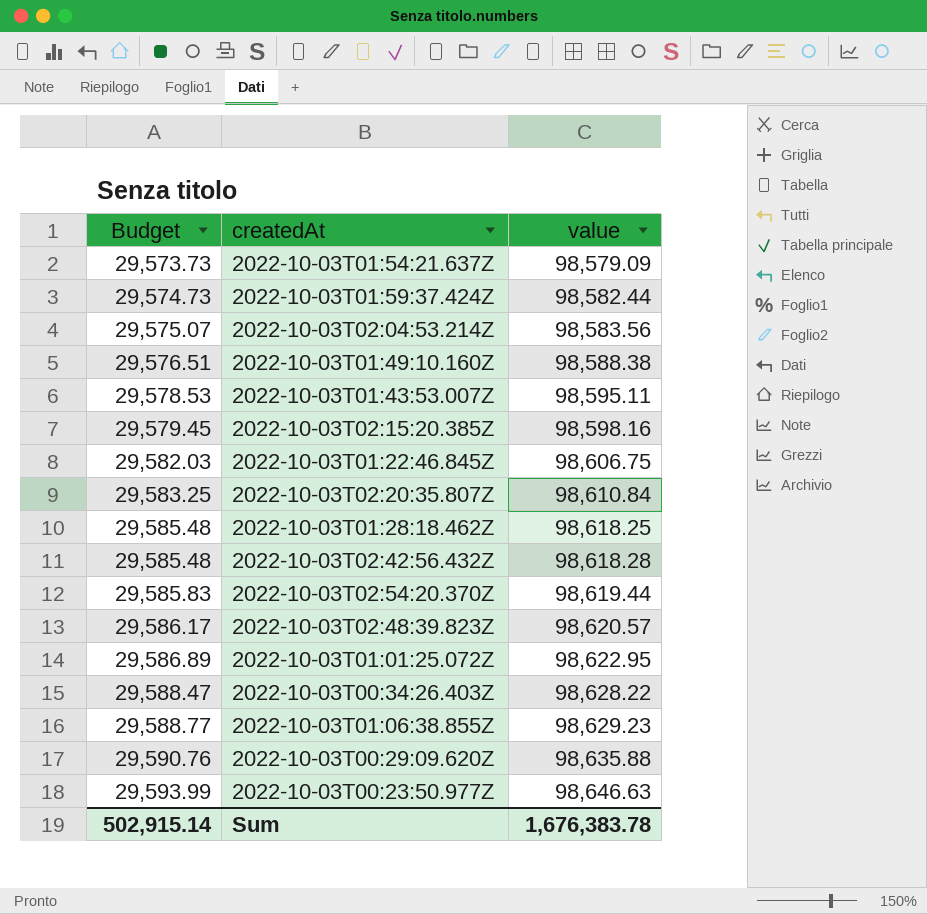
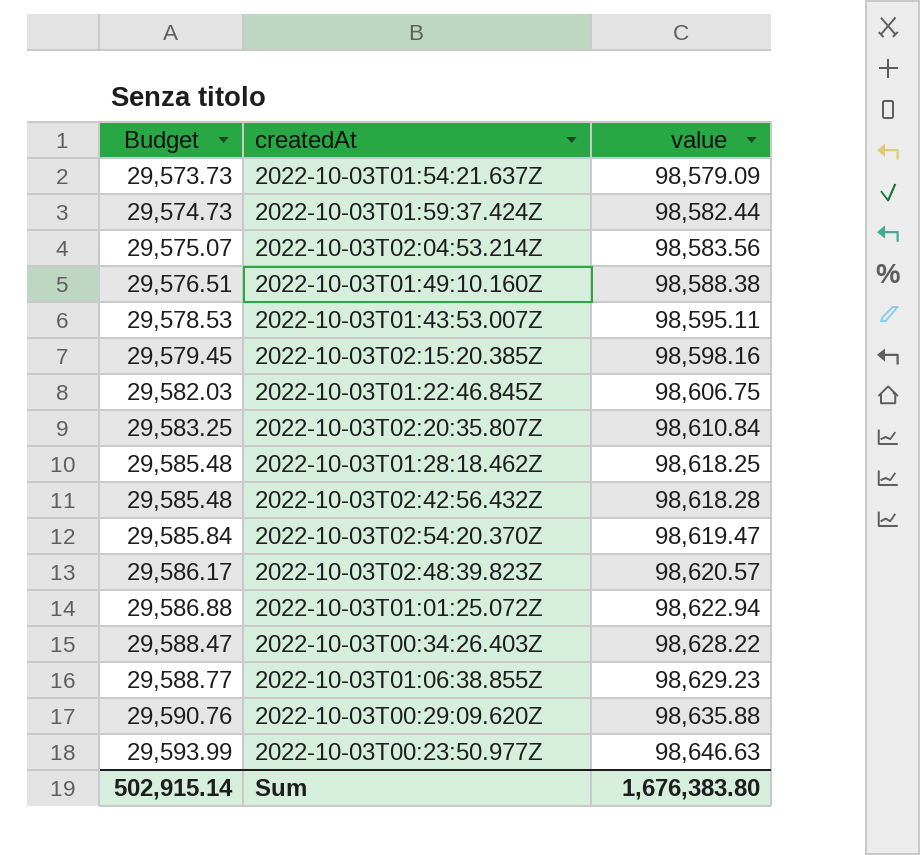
2022-10-03T02:54:20.370Z | Budget: 29,585.83 -> 29,585.84
2022-10-03T02:54:20.370Z | value: 98,619.44 -> 98,619.47
2022-10-03T01:01:25.072Z | Budget: 29,586.89 -> 29,586.88
2022-10-03T01:01:25.072Z | value: 98,622.95 -> 98,622.94
Sum | value: 1,676,383.78 -> 1,676,383.80

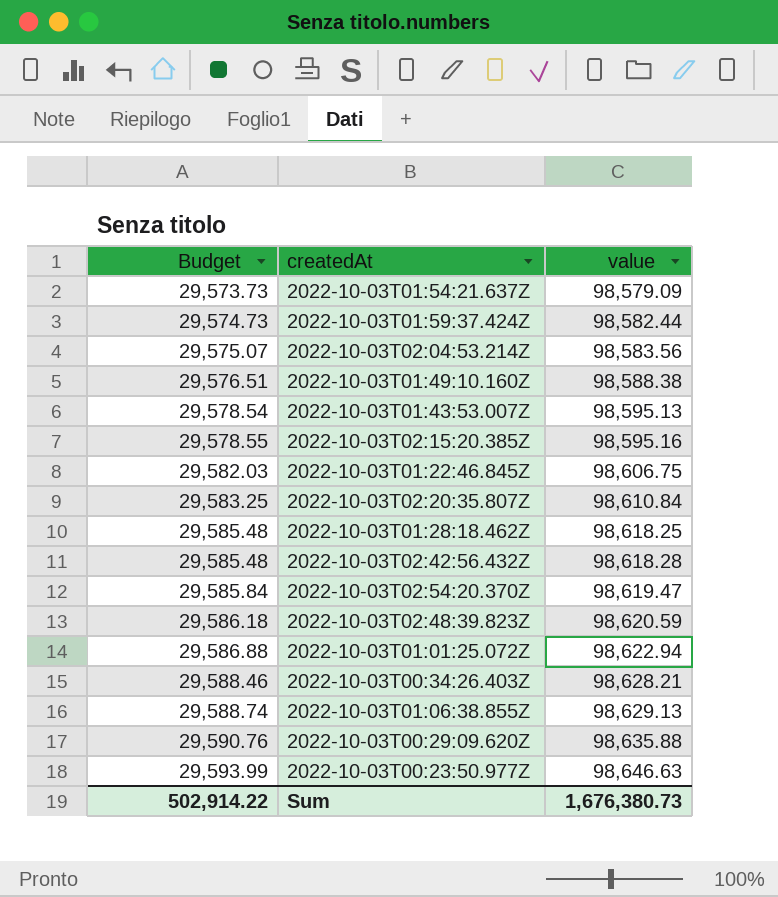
2022-10-03T01:43:53.007Z | Budget: 29,578.53 -> 29,578.54
2022-10-03T01:43:53.007Z | value: 98,595.11 -> 98,595.13
2022-10-03T02:15:20.385Z | Budget: 29,579.45 -> 29,578.55
2022-10-03T02:15:20.385Z | value: 98,598.16 -> 98,595.16
2022-10-03T02:48:39.823Z | Budget: 29,586.17 -> 29,586.18
2022-10-03T02:48:39.823Z | value: 98,620.57 -> 98,620.59
2022-10-03T00:34:26.403Z | Budget: 29,588.47 -> 29,588.46
2022-10-03T00:34:26.403Z | value: 98,628.22 -> 98,628.21
2022-10-03T01:06:38.855Z | Budget: 29,588.77 -> 29,588.74
2022-10-03T01:06:38.855Z | value: 98,629.23 -> 98,629.13
Sum | Budget: 502,915.14 -> 502,914.22
Sum | value: 1,676,383.80 -> 1,676,380.73

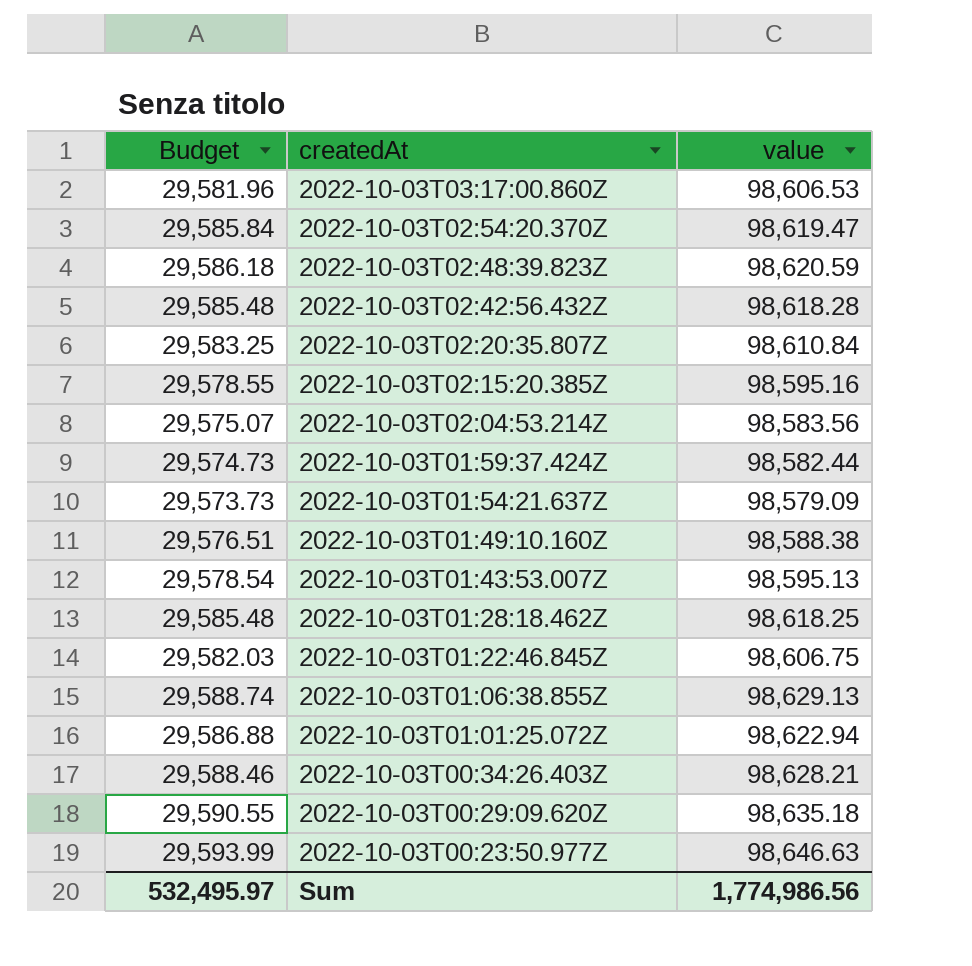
row order: Budget ascending -> createdAt descending
row 2022-10-03T03:17:00.860Z: none -> 29,581.96 | 98,606.53
2022-10-03T00:29:09.620Z | Budget: 29,590.76 -> 29,590.55
2022-10-03T00:29:09.620Z | value: 98,635.88 -> 98,635.18
Sum | Budget: 502,914.22 -> 532,495.97
Sum | value: 1,676,380.73 -> 1,774,986.56

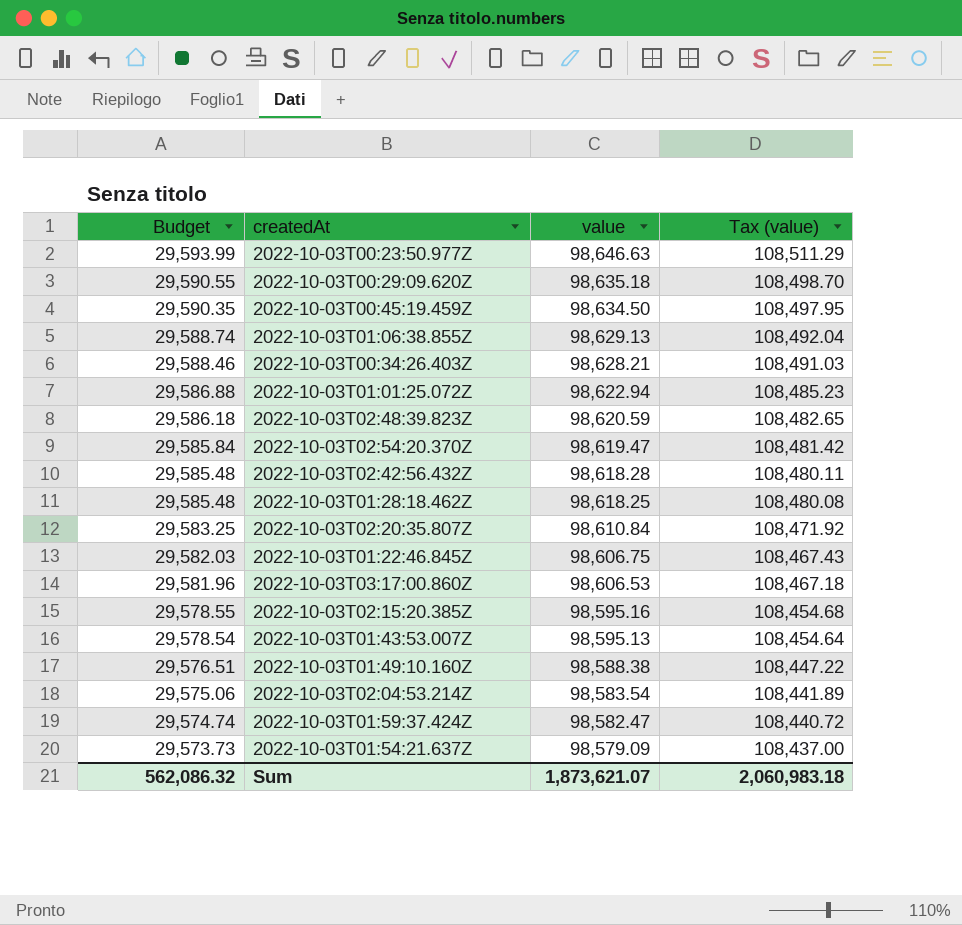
row order: createdAt descending -> Budget descending
column Tax (value) | formula: none -> [value] * 1.1
row 2022-10-03T00:45:19.459Z: none -> 29,590.35 | 98,634.50 | 108,497.95
2022-10-03T02:04:53.214Z | Budget: 29,575.07 -> 29,575.06
2022-10-03T02:04:53.214Z | value: 98,583.56 -> 98,583.54
2022-10-03T01:59:37.424Z | Budget: 29,574.73 -> 29,574.74
2022-10-03T01:59:37.424Z | value: 98,582.44 -> 98,582.47
Sum | Budget: 532,495.97 -> 562,086.32
Sum | value: 1,774,986.56 -> 1,873,621.07

